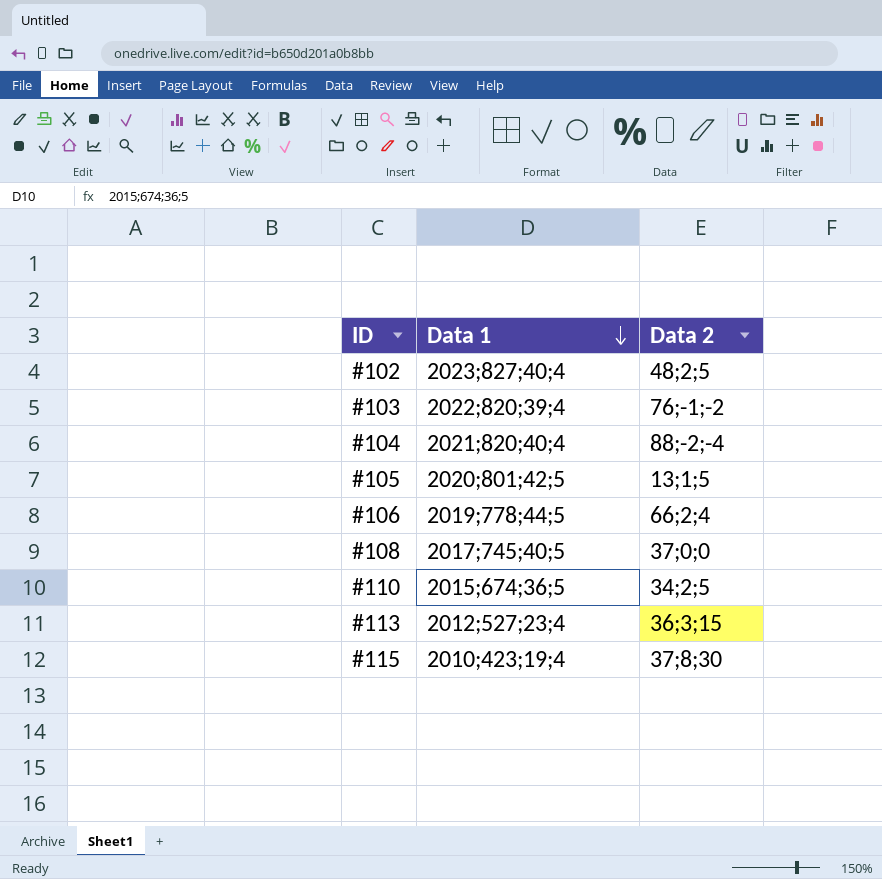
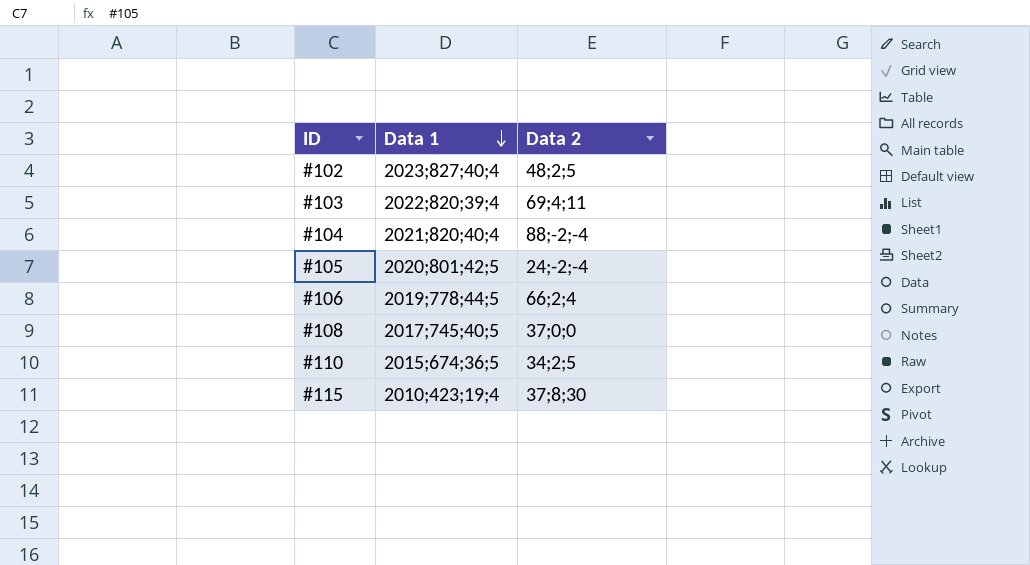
row #113: 2012;527;23;4 | 36;3;15 -> none
#103 | Data 2: 76;-1;-2 -> 69;4;11
#105 | Data 2: 13;1;5 -> 24;-2;-4

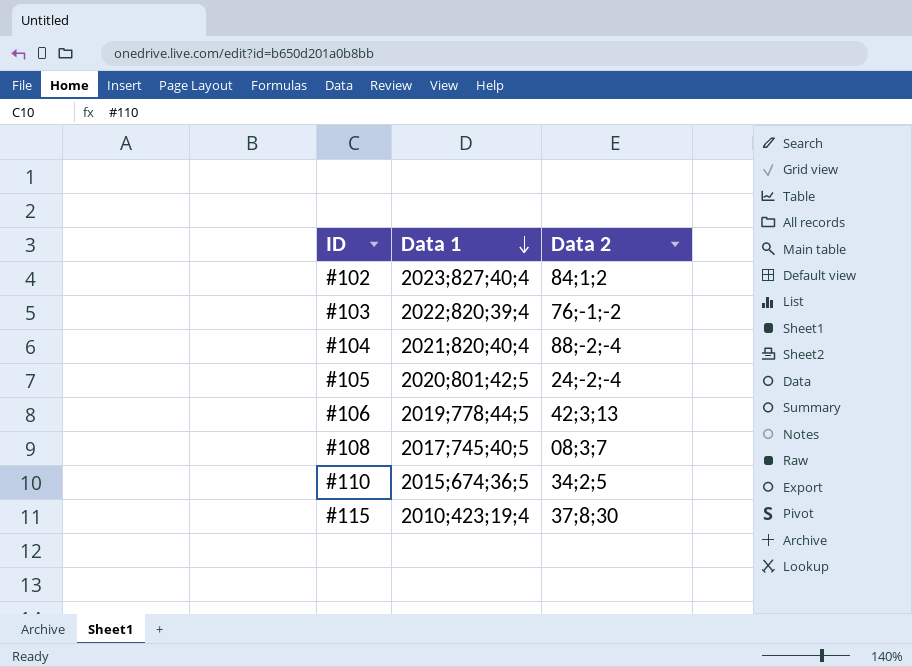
#102 | Data 2: 48;2;5 -> 84;1;2
#103 | Data 2: 69;4;11 -> 76;-1;-2
#106 | Data 2: 66;2;4 -> 42;3;13
#108 | Data 2: 37;0;0 -> 08;3;7

